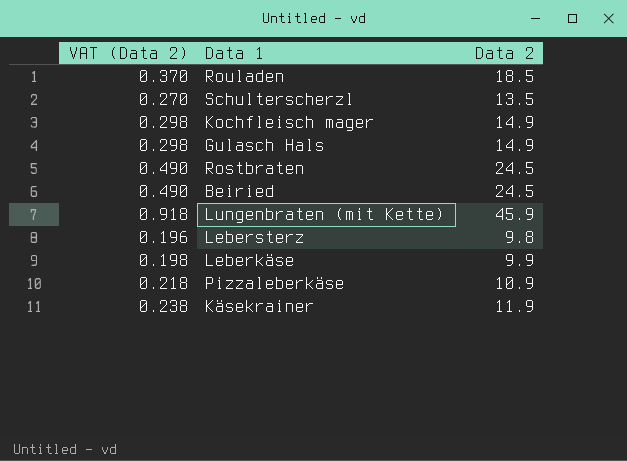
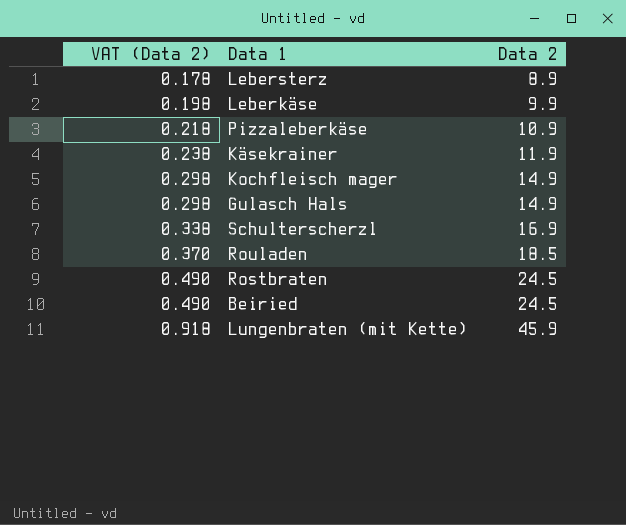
row order: none -> VAT (Data 2) ascending
Lebersterz | VAT (Data 2): 0.196 -> 0.178
Lebersterz | Data 2: 9.8 -> 8.9
Schulterscherzl | VAT (Data 2): 0.270 -> 0.338
Schulterscherzl | Data 2: 13.5 -> 16.9

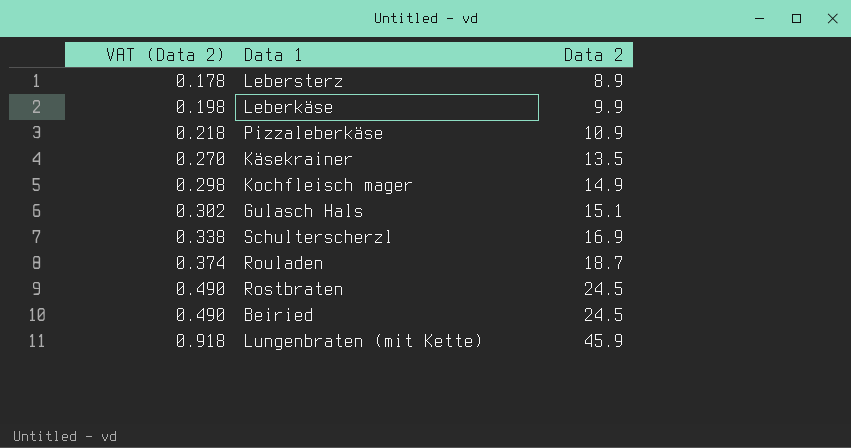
Käsekrainer | VAT (Data 2): 0.238 -> 0.270
Käsekrainer | Data 2: 11.9 -> 13.5
Gulasch Hals | VAT (Data 2): 0.298 -> 0.302
Gulasch Hals | Data 2: 14.9 -> 15.1
Rouladen | VAT (Data 2): 0.370 -> 0.374
Rouladen | Data 2: 18.5 -> 18.7

